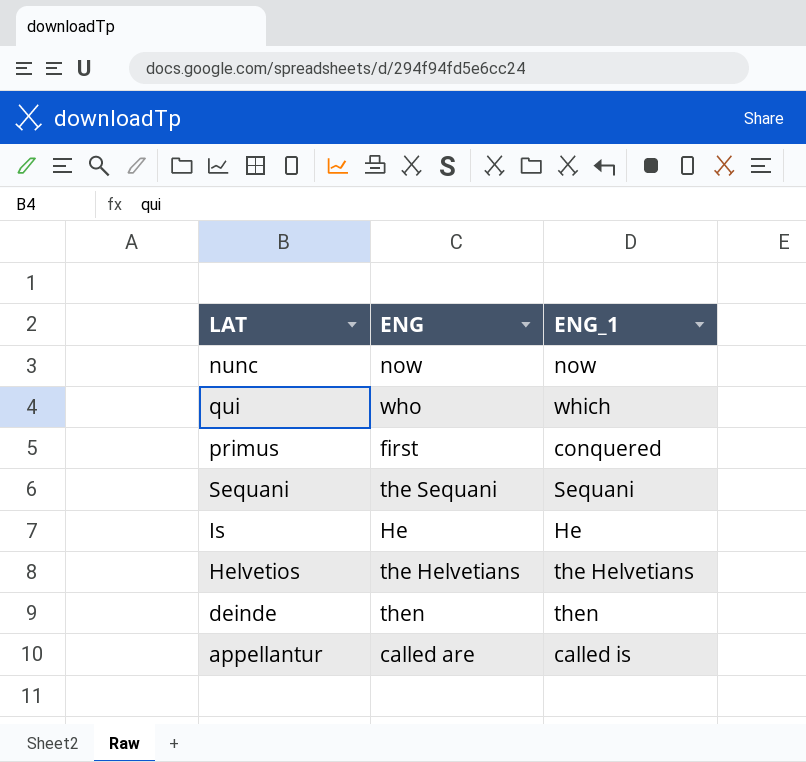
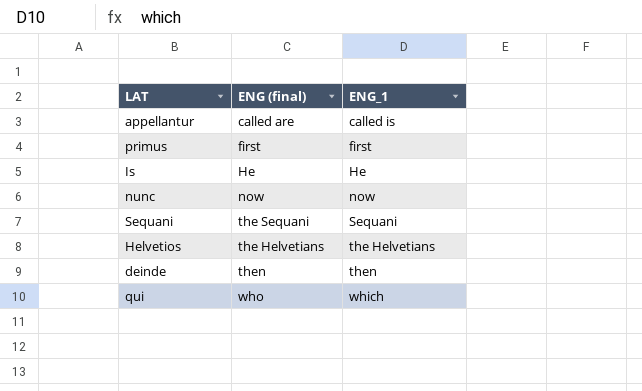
row order: none -> ENG_1 ascending
column name: ENG -> ENG (final)
primus | ENG_1: conquered -> first

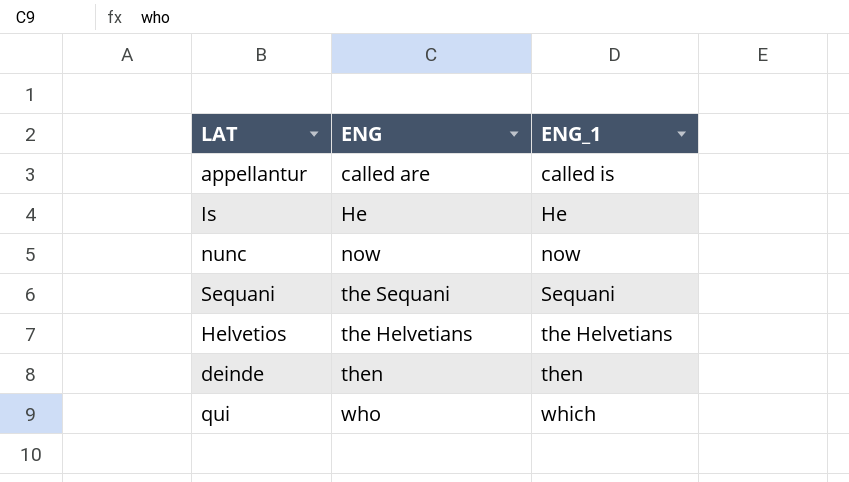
column name: ENG (final) -> ENG
row primus: first | first -> none

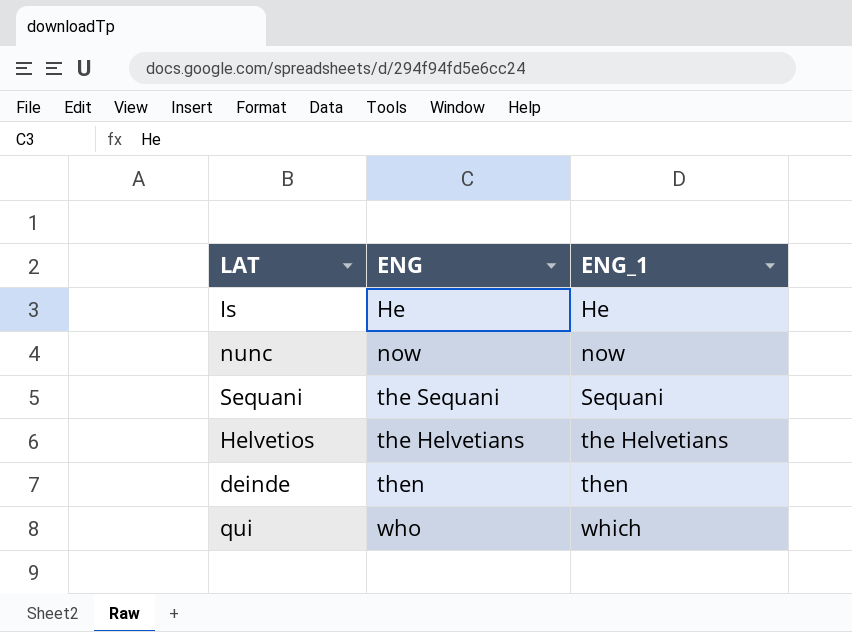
row appellantur: called are | called is -> none

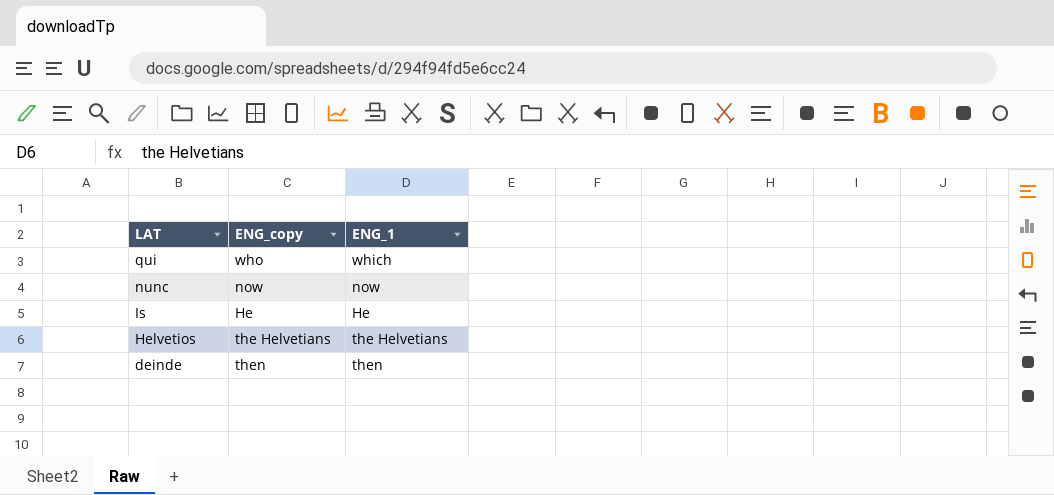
row order: ENG_1 ascending -> LAT descending
column name: ENG -> ENG_copy
row Sequani: the Sequani | Sequani -> none

